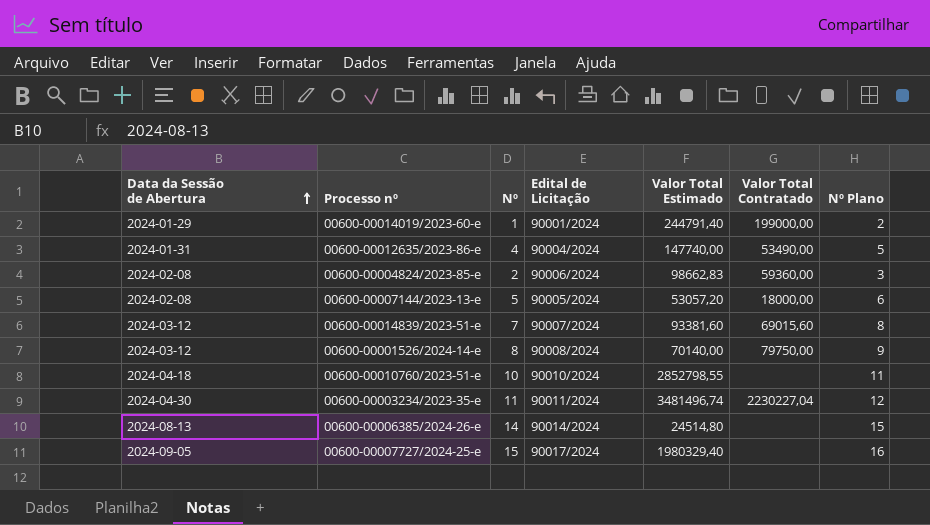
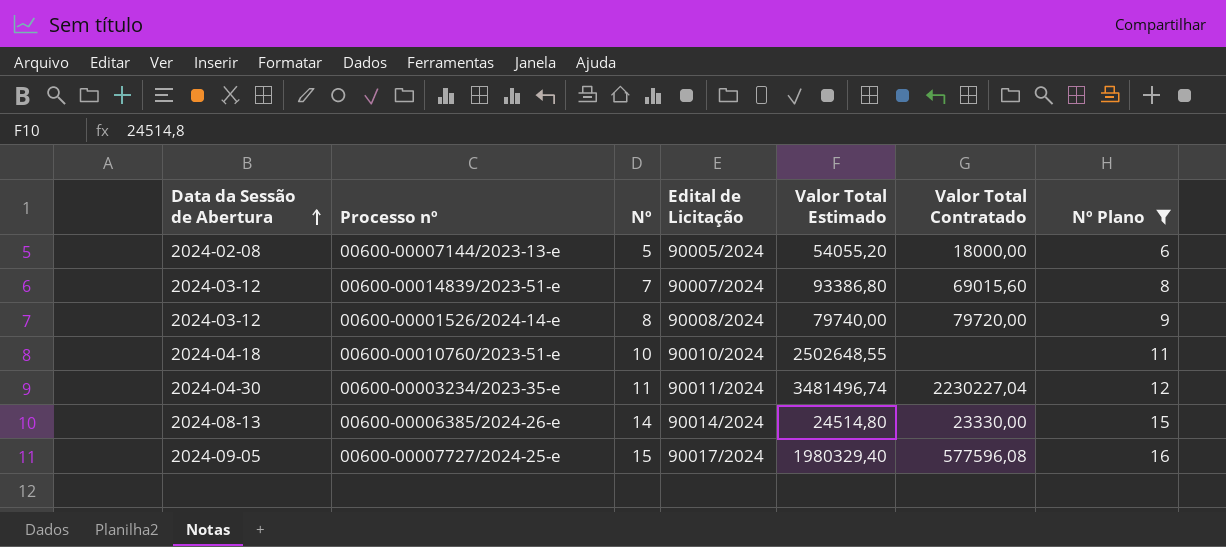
filter: none -> Nº Plano >= 6
00600-00007144/2023-13-e | Valor Total Estimado: 53057,20 -> 54055,20
00600-00014839/2023-51-e | Valor Total Estimado: 93381,60 -> 93386,80
00600-00001526/2024-14-e | Valor Total Estimado: 70140,00 -> 79740,00
00600-00001526/2024-14-e | Valor Total Contratado: 79750,00 -> 79720,00
00600-00010760/2023-51-e | Valor Total Estimado: 2852798,55 -> 2502648,55
00600-00006385/2024-26-e | Valor Total Contratado: none -> 23330,00
00600-00007727/2024-25-e | Valor Total Contratado: none -> 577596,08

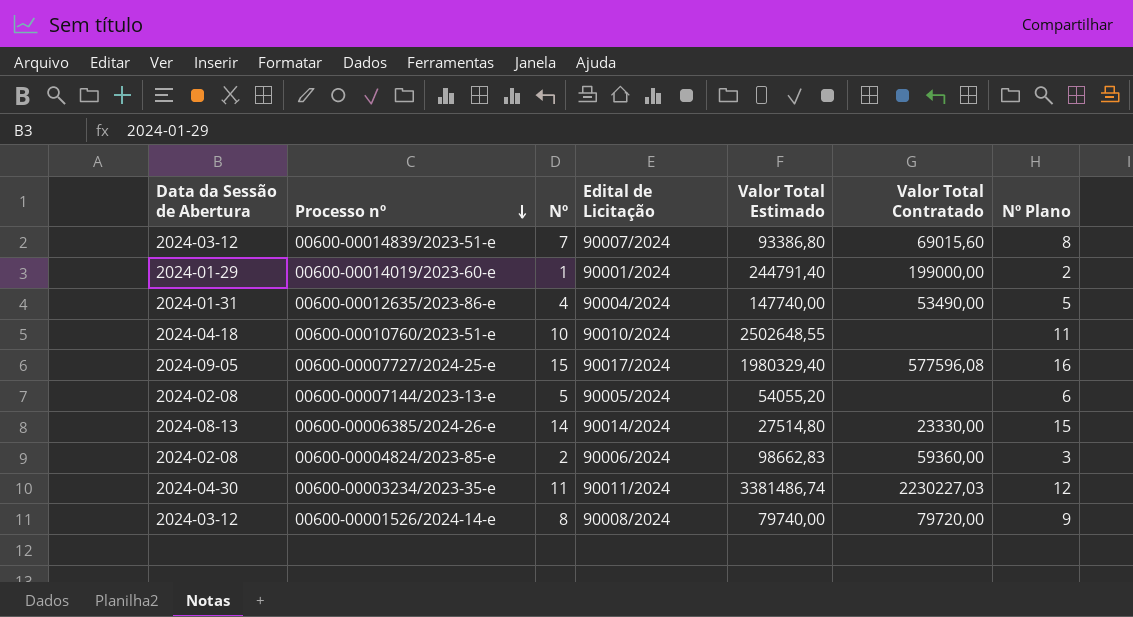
filter: Nº Plano >= 6 -> none
row order: Data da Sessão de Abertura ascending -> Processo nº descending
00600-00007144/2023-13-e | Valor Total Contratado: 18000,00 -> none
00600-00006385/2024-26-e | Valor Total Estimado: 24514,80 -> 27514,80
00600-00003234/2023-35-e | Valor Total Estimado: 3481496,74 -> 3381486,74
00600-00003234/2023-35-e | Valor Total Contratado: 2230227,04 -> 2230227,03

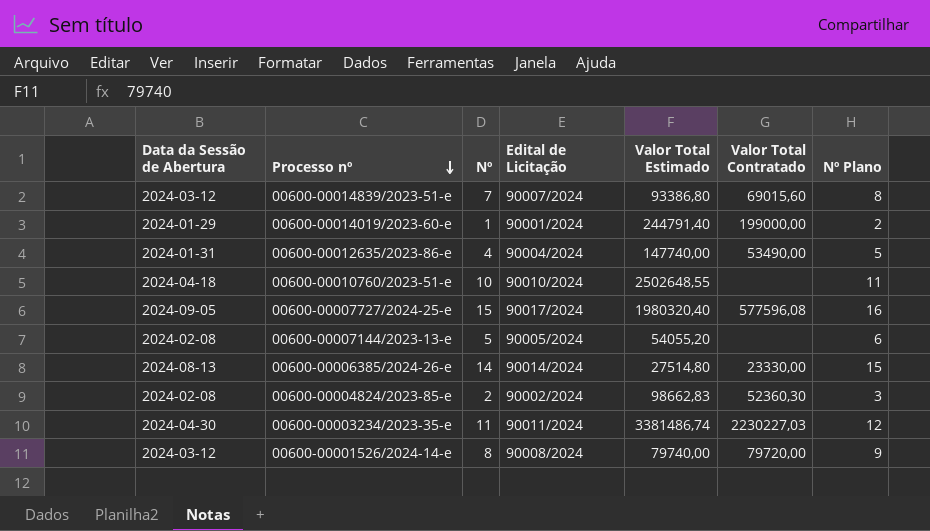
00600-00007727/2024-25-e | Valor Total Estimado: 1980329,40 -> 1980320,40
00600-00004824/2023-85-e | Edital de Licitação: 90006/2024 -> 90002/2024
00600-00004824/2023-85-e | Valor Total Contratado: 59360,00 -> 52360,30

